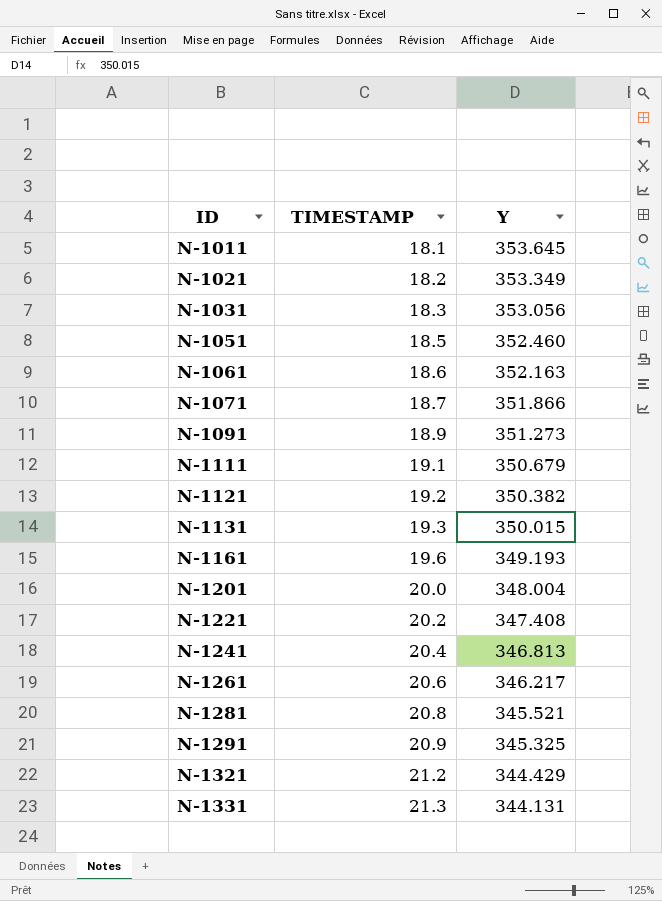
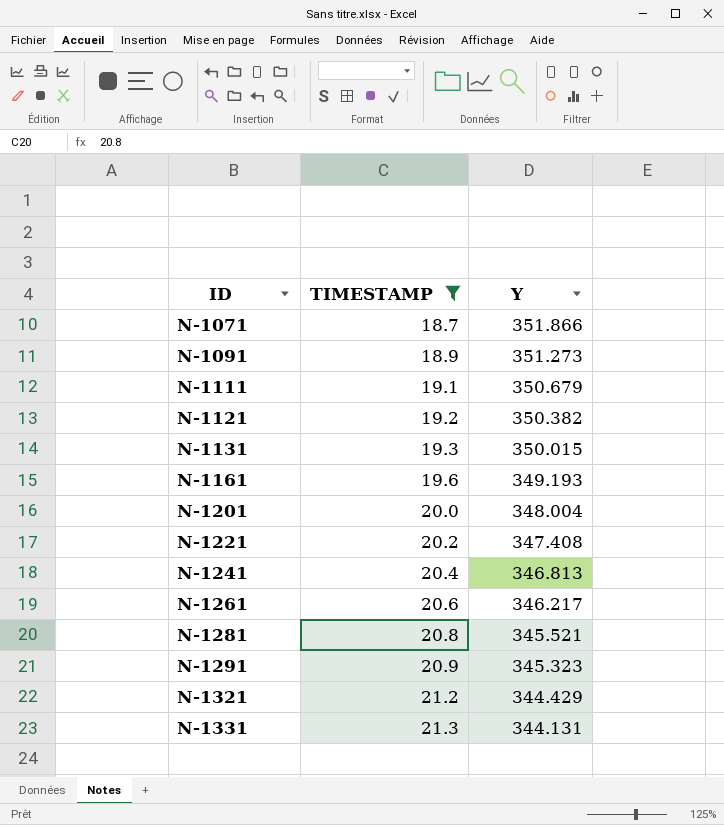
filter: none -> TIMESTAMP >= 18.7
N-1291 | Y: 345.325 -> 345.323

